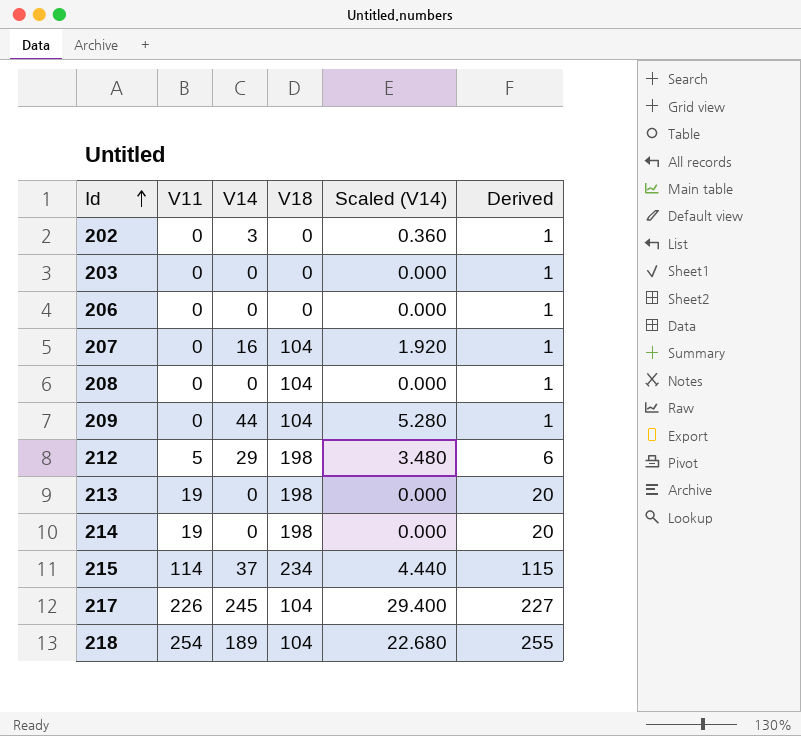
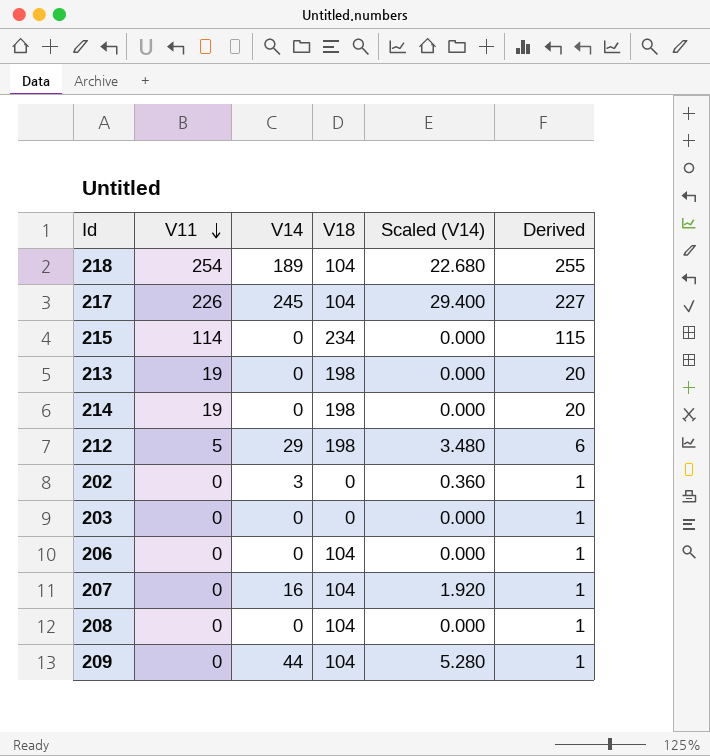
row order: Id ascending -> V11 descending
215 | V14: 37 -> 0
215 | Scaled (V14): 4.440 -> 0.000
206 | V18: 0 -> 104

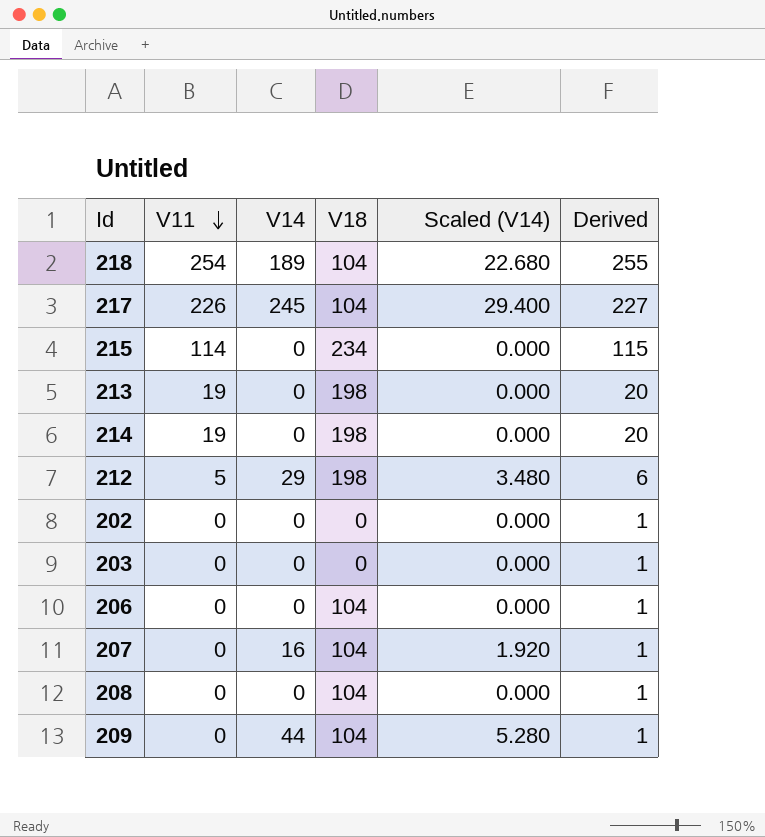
202 | V14: 3 -> 0
202 | Scaled (V14): 0.360 -> 0.000

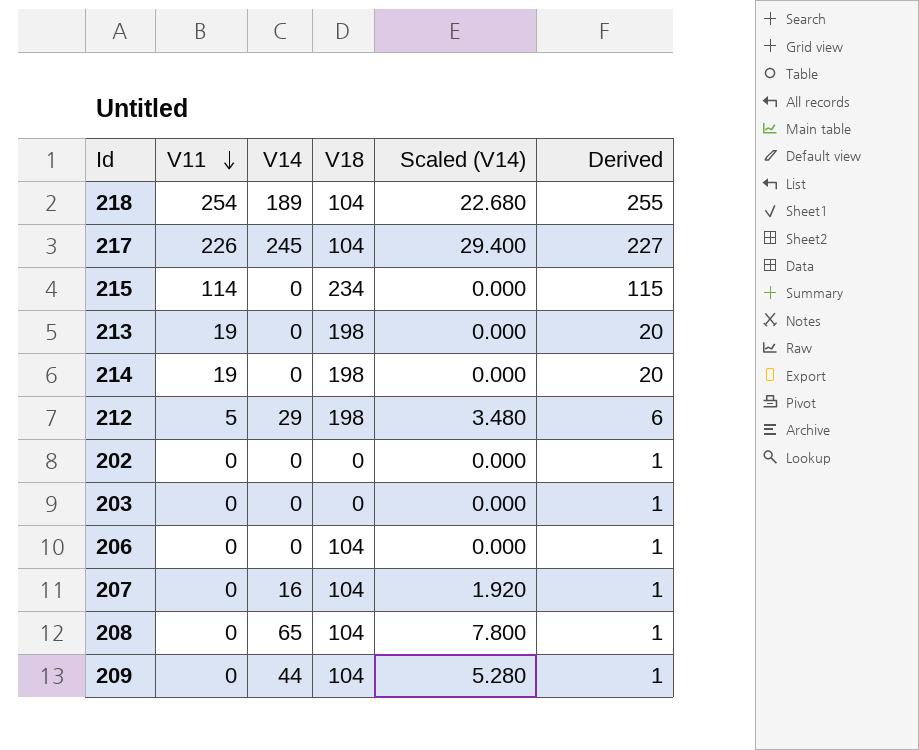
208 | V14: 0 -> 65
208 | Scaled (V14): 0.000 -> 7.800

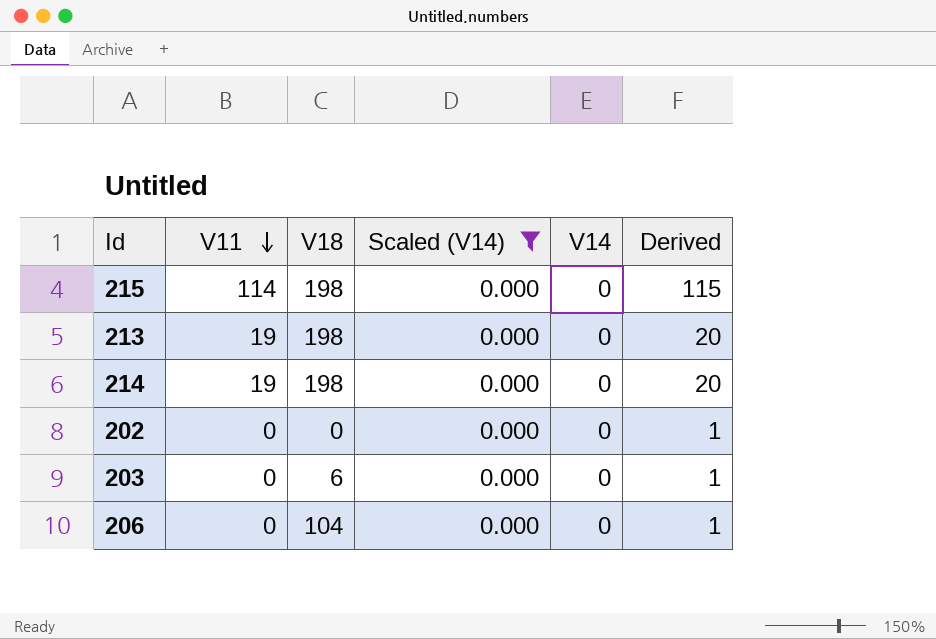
filter: none -> Scaled (V14) = 0.000
column V14 | position: 3 -> 5
215 | V18: 234 -> 198
203 | V18: 0 -> 6

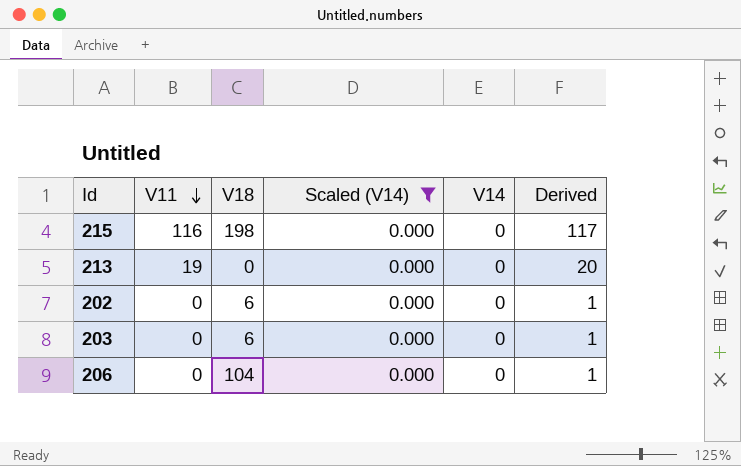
row 214: 19 | 198 | 0.000 | 0 | 20 -> none
215 | V11: 114 -> 116
215 | Derived: 115 -> 117
213 | V18: 198 -> 0
202 | V18: 0 -> 6

